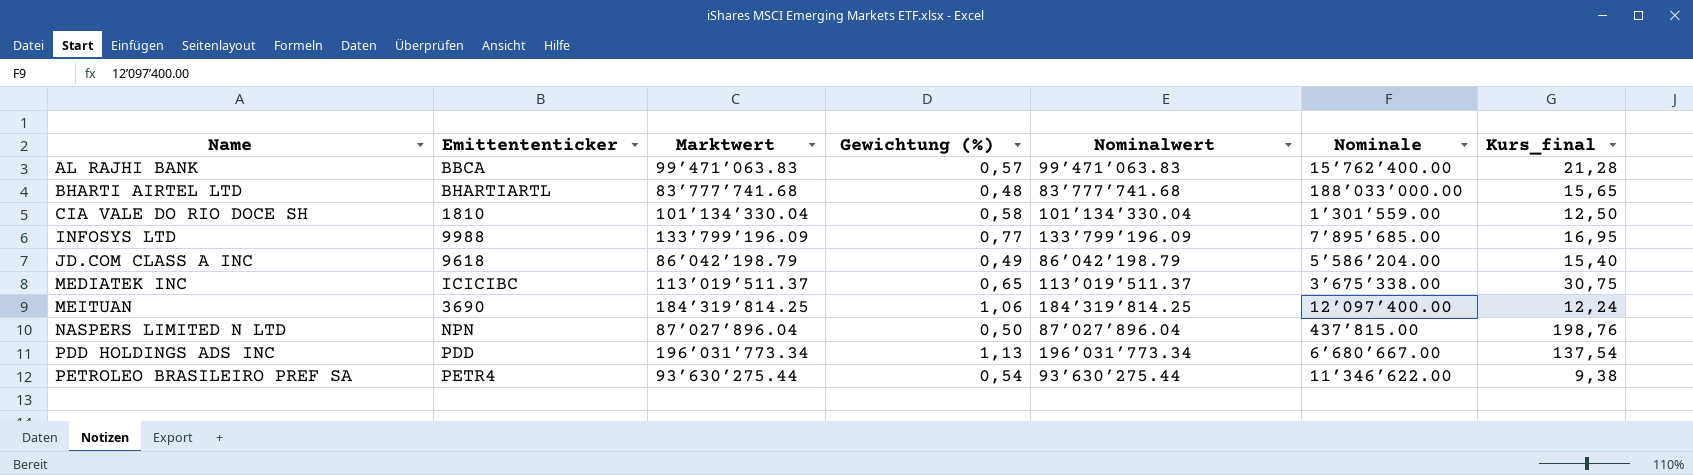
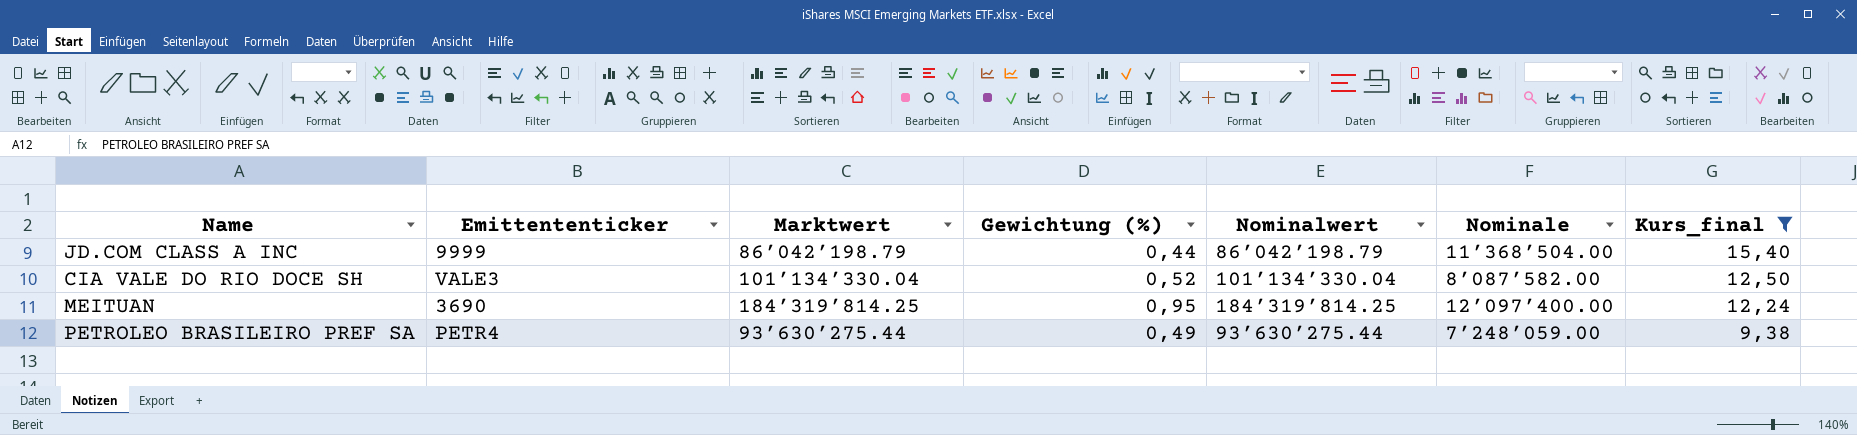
filter: none -> Kurs_final <= 15,40
row order: Name ascending -> Kurs_final descending
JD.COM CLASS A INC | Emittententicker: 9618 -> 9999
JD.COM CLASS A INC | Gewichtung (%): 0,49 -> 0,44
JD.COM CLASS A INC | Nominale: 5’586’204.00 -> 11’368’504.00
CIA VALE DO RIO DOCE SH | Emittententicker: 1810 -> VALE3
CIA VALE DO RIO DOCE SH | Gewichtung (%): 0,58 -> 0,52
CIA VALE DO RIO DOCE SH | Nominale: 1’301’559.00 -> 8’087’582.00
MEITUAN | Gewichtung (%): 1,06 -> 0,95
PETROLEO BRASILEIRO PREF SA | Gewichtung (%): 0,54 -> 0,49
PETROLEO BRASILEIRO PREF SA | Nominale: 11’346’622.00 -> 7’248’059.00

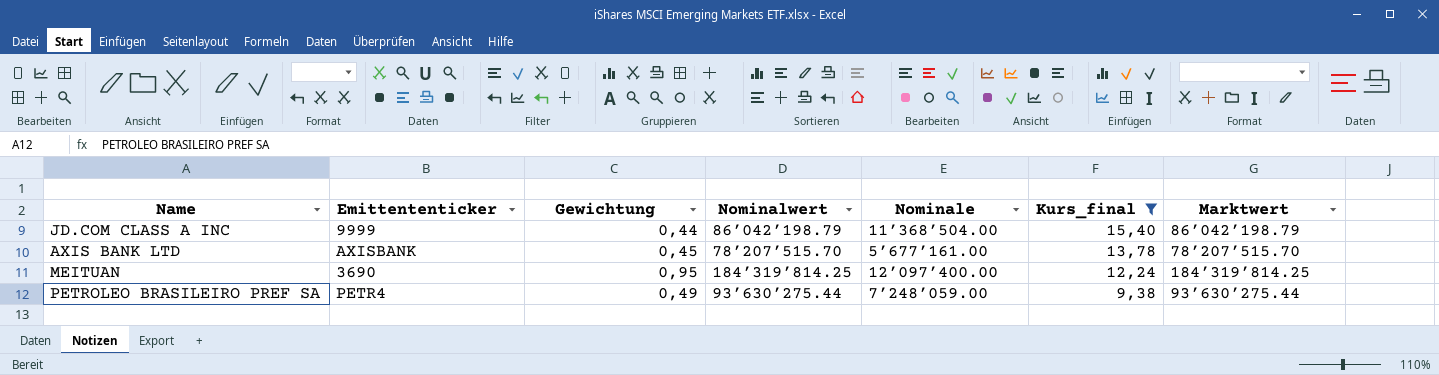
column name: Gewichtung (%) -> Gewichtung
column Marktwert | position: 3 -> 7
row CIA VALE DO RIO DOCE SH: VALE3 | 101’134’330.04 | 0,52 | 101’134’330.04 | 8’087’582.00 | 12,50 -> none
row AXIS BANK LTD: none -> AXISBANK | 0,45 | 78’207’515.70 | 5’677’161.00 | 13,78 | 78’207’515.70

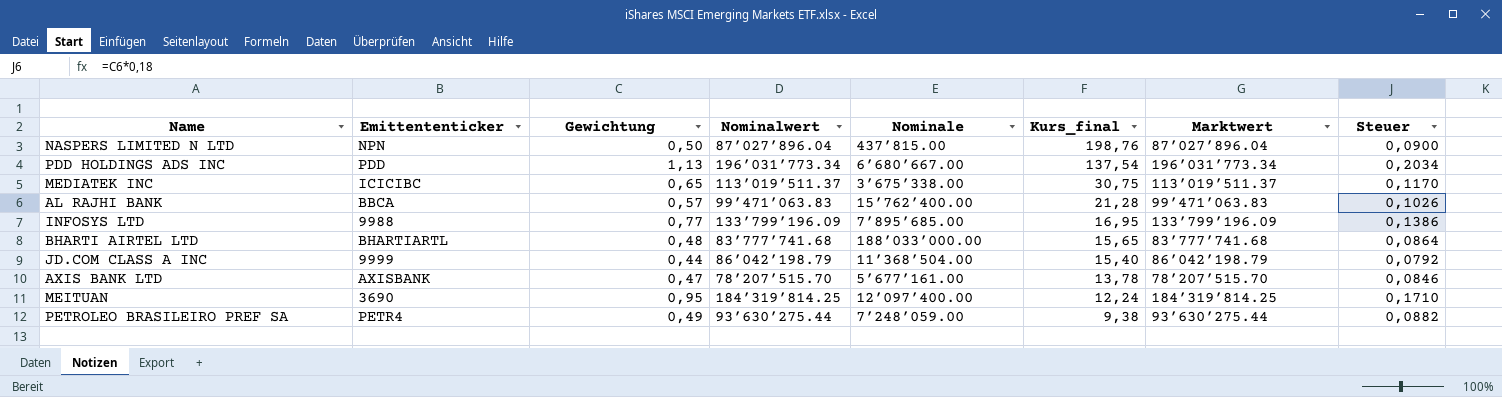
filter: Kurs_final <= 15,40 -> none
column Steuer | formula: none -> [Gewichtung] * 0,18
AXIS BANK LTD | Gewichtung: 0,45 -> 0,47

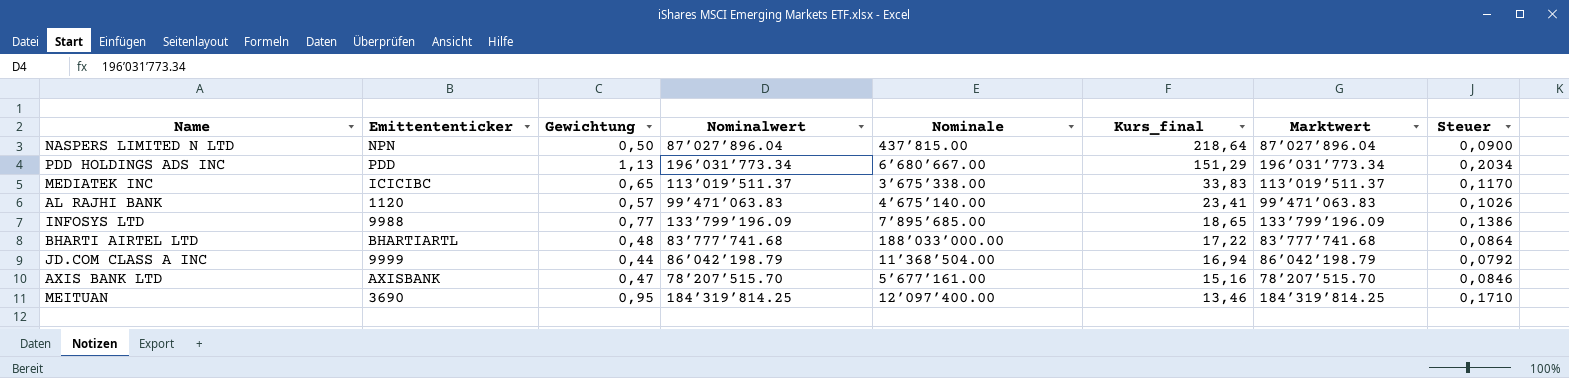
row PETROLEO BRASILEIRO PREF SA: PETR4 | 0,49 | 93’630’275.44 | 7’248’059.00 | 9,38 | 93’630’275.44 | 0,0882 -> none
NASPERS LIMITED N LTD | Kurs_final: 198,76 -> 218,64
PDD HOLDINGS ADS INC | Kurs_final: 137,54 -> 151,29
MEDIATEK INC | Kurs_final: 30,75 -> 33,83
AL RAJHI BANK | Emittententicker: BBCA -> 1120
AL RAJHI BANK | Nominale: 15’762’400.00 -> 4’675’140.00
AL RAJHI BANK | Kurs_final: 21,28 -> 23,41
INFOSYS LTD | Kurs_final: 16,95 -> 18,65
BHARTI AIRTEL LTD | Kurs_final: 15,65 -> 17,22
JD.COM CLASS A INC | Kurs_final: 15,40 -> 16,94
AXIS BANK LTD | Kurs_final: 13,78 -> 15,16
MEITUAN | Kurs_final: 12,24 -> 13,46

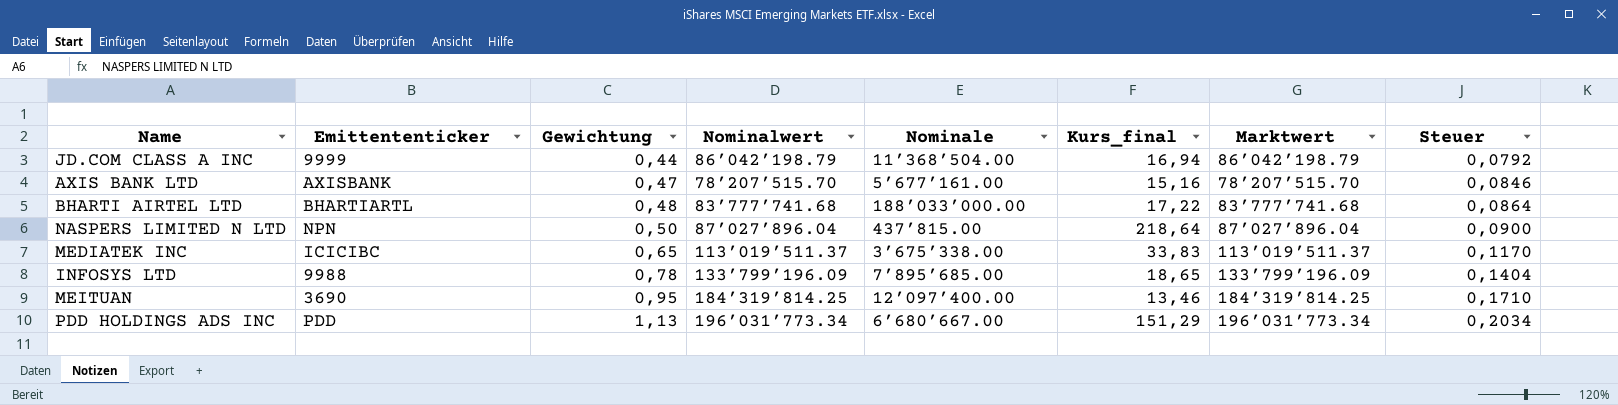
row order: Kurs_final descending -> Gewichtung ascending
row AL RAJHI BANK: 1120 | 0,57 | 99’471’063.83 | 4’675’140.00 | 23,41 | 99’471’063.83 | 0,1026 -> none
INFOSYS LTD | Gewichtung: 0,77 -> 0,78
INFOSYS LTD | Steuer: 0,1386 -> 0,1404

